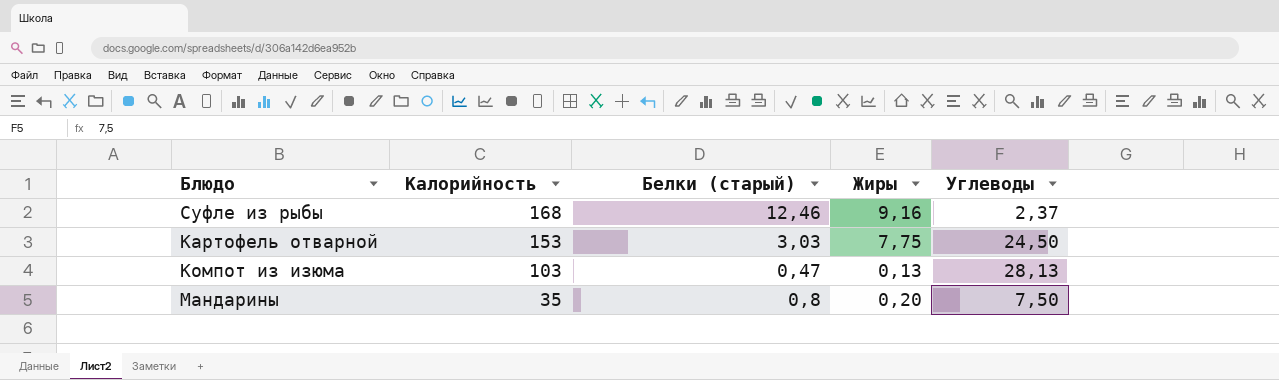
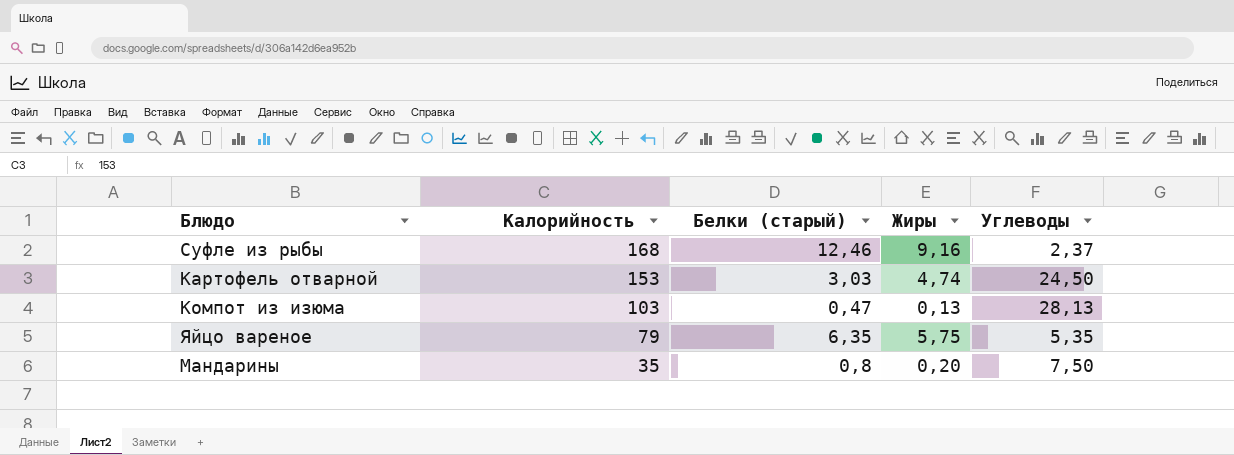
Картофель отварной | Жиры: 7,75 -> 4,74
row Яйцо вареное: none -> 79 | 6,35 | 5,75 | 5,35

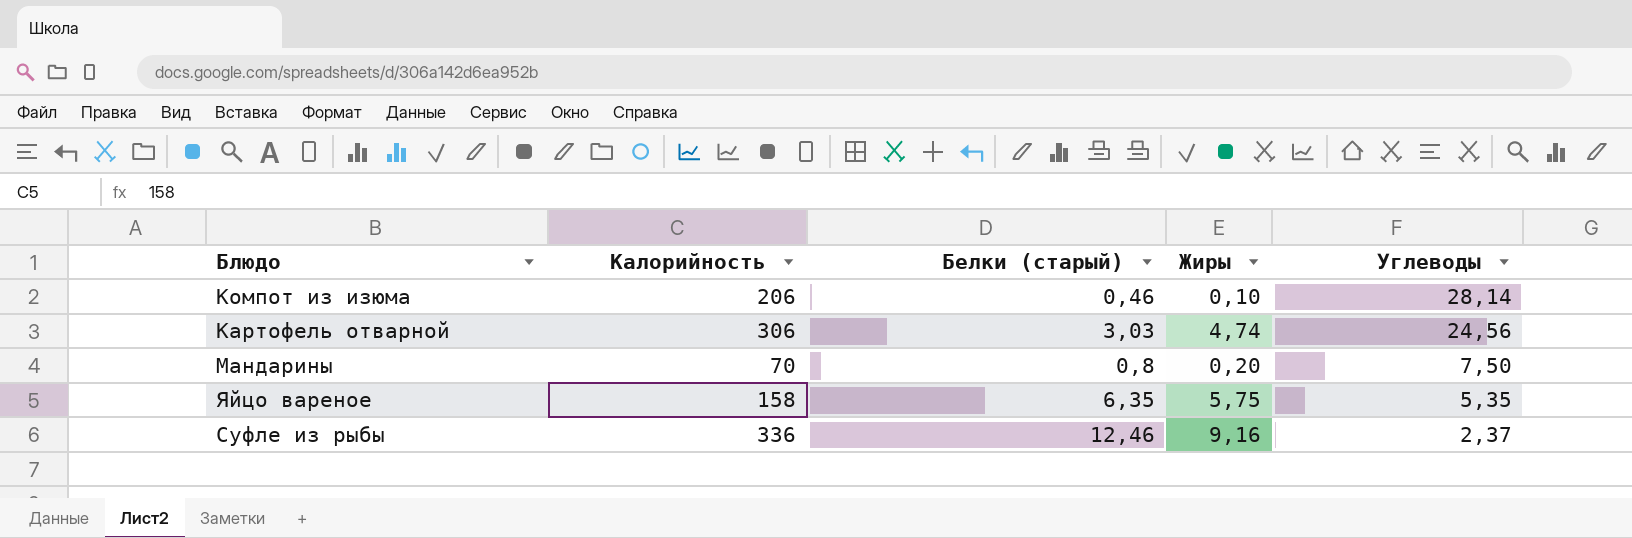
row order: Калорийность descending -> Углеводы descending
Компот из изюма | Калорийность: 103 -> 206
Компот из изюма | Белки (старый): 0,47 -> 0,46
Компот из изюма | Жиры: 0,13 -> 0,10
Компот из изюма | Углеводы: 28,13 -> 28,14
Картофель отварной | Калорийность: 153 -> 306
Картофель отварной | Углеводы: 24,50 -> 24,56
Мандарины | Калорийность: 35 -> 70
Яйцо вареное | Калорийность: 79 -> 158
Суфле из рыбы | Калорийность: 168 -> 336

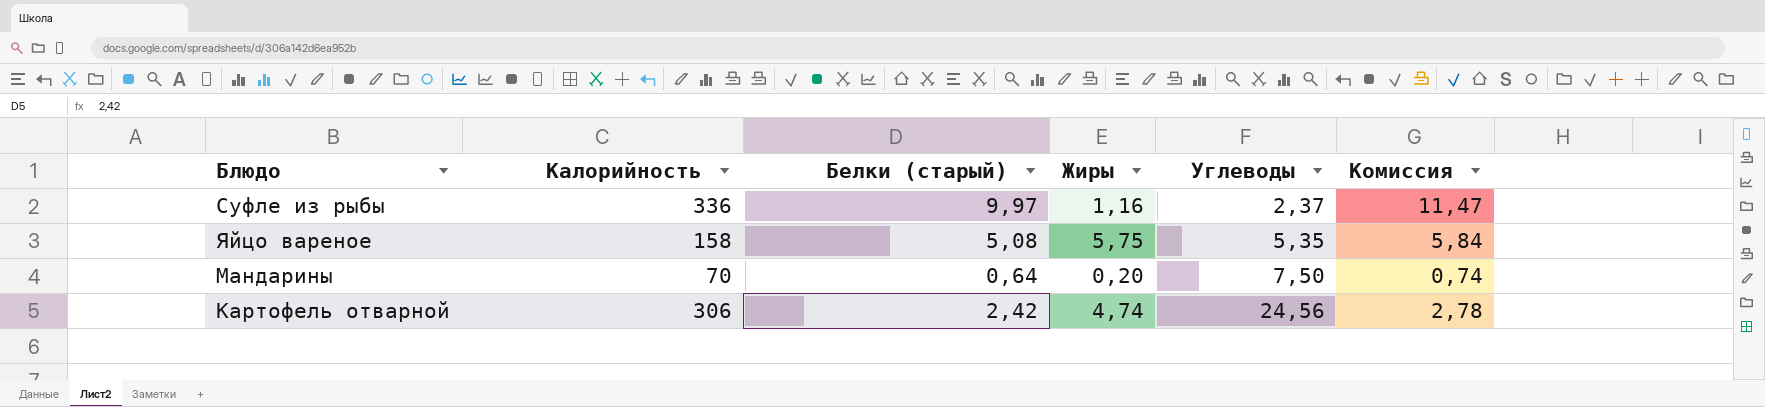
row order: Углеводы descending -> Углеводы ascending
column Комиссия | formula: none -> [Белки (старый)] * 1,15
row Компот из изюма: 206 | 0,46 | 0,10 | 28,14 -> none
Суфле из рыбы | Белки (старый): 12,46 -> 9,97
Суфле из рыбы | Жиры: 9,16 -> 1,16
Яйцо вареное | Белки (старый): 6,35 -> 5,08
Мандарины | Белки (старый): 0,8 -> 0,64
Картофель отварной | Белки (старый): 3,03 -> 2,42

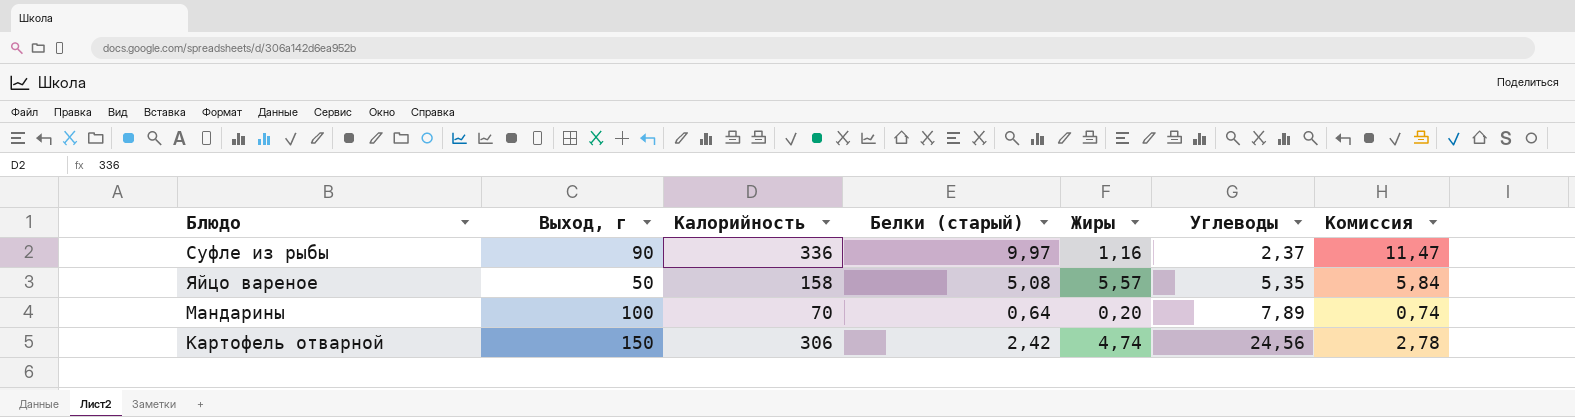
column Выход, г | position: none -> 2
Яйцо вареное | Жиры: 5,75 -> 5,57
Мандарины | Углеводы: 7,50 -> 7,89

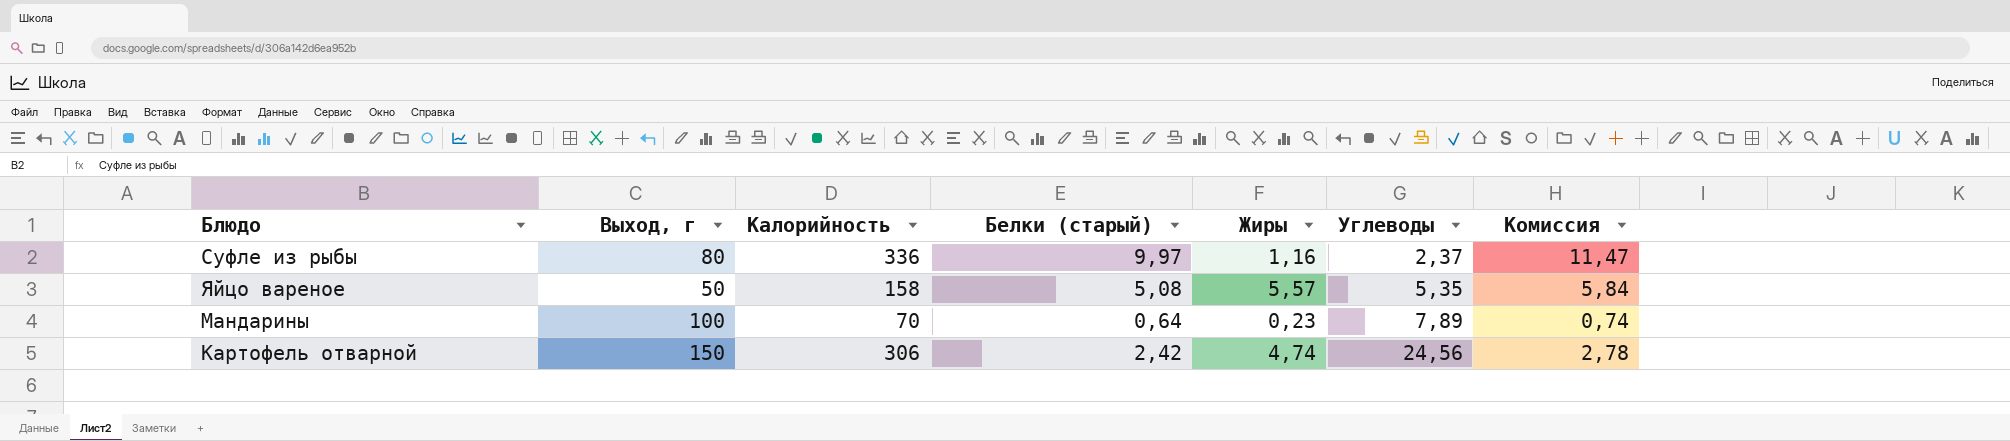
Суфле из рыбы | Выход, г: 90 -> 80
Мандарины | Жиры: 0,20 -> 0,23

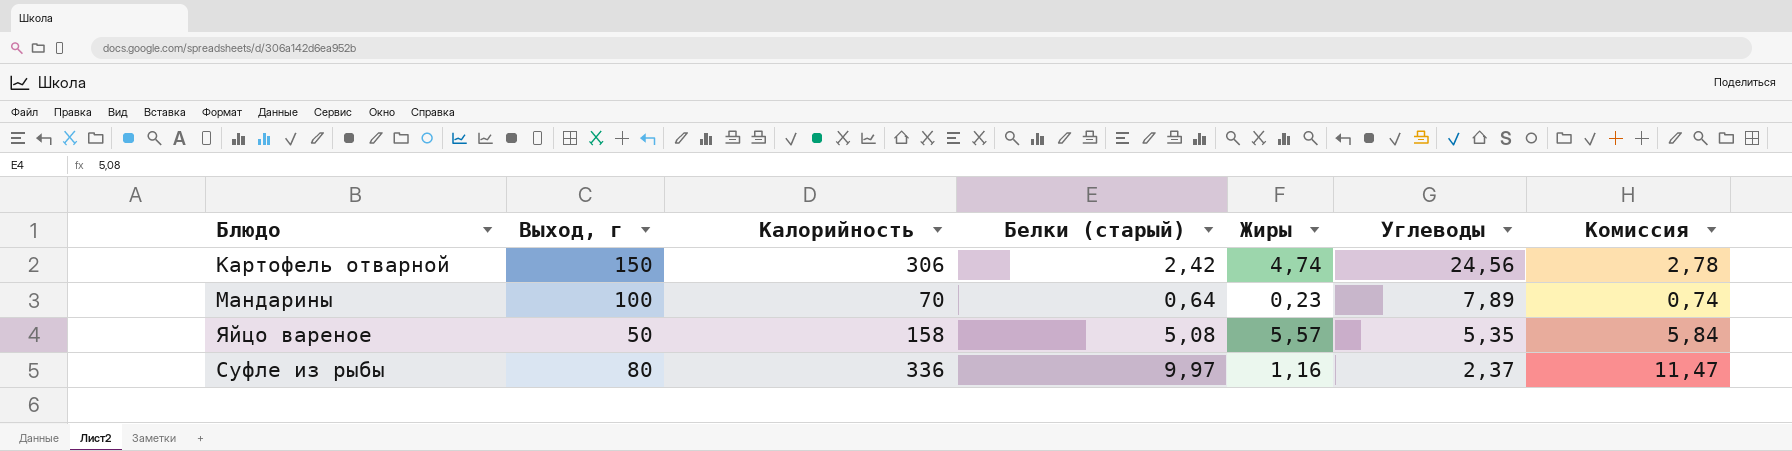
row order: Углеводы ascending -> Углеводы descending

